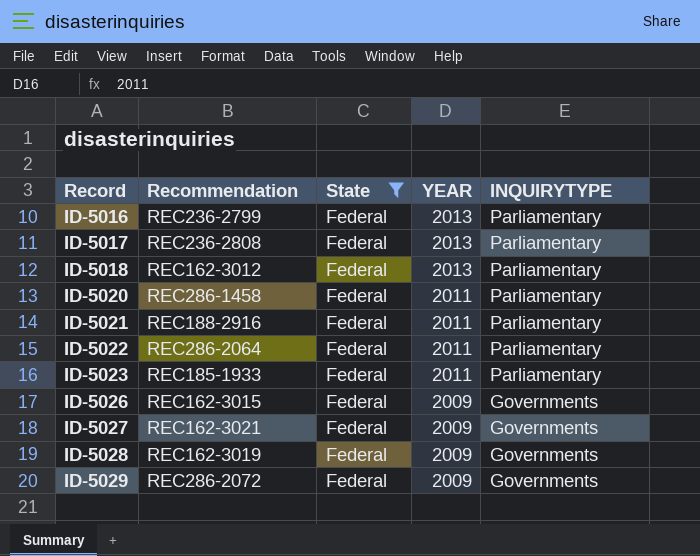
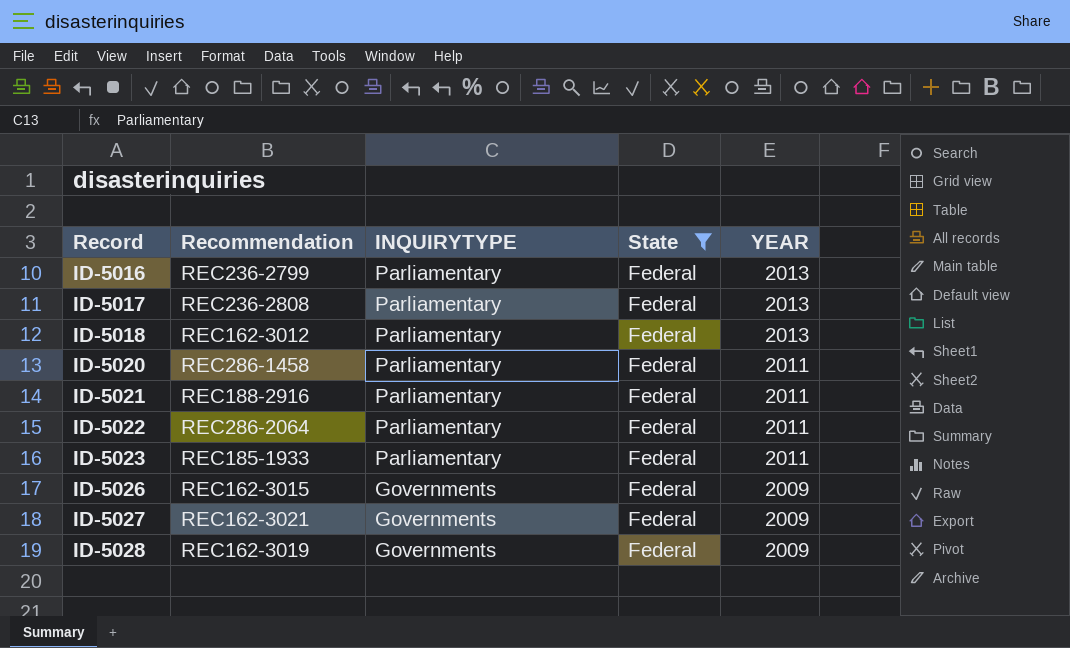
column INQUIRYTYPE | position: 5 -> 3
row ID-5029: REC286-2072 | Federal | 2009 | Governments -> none

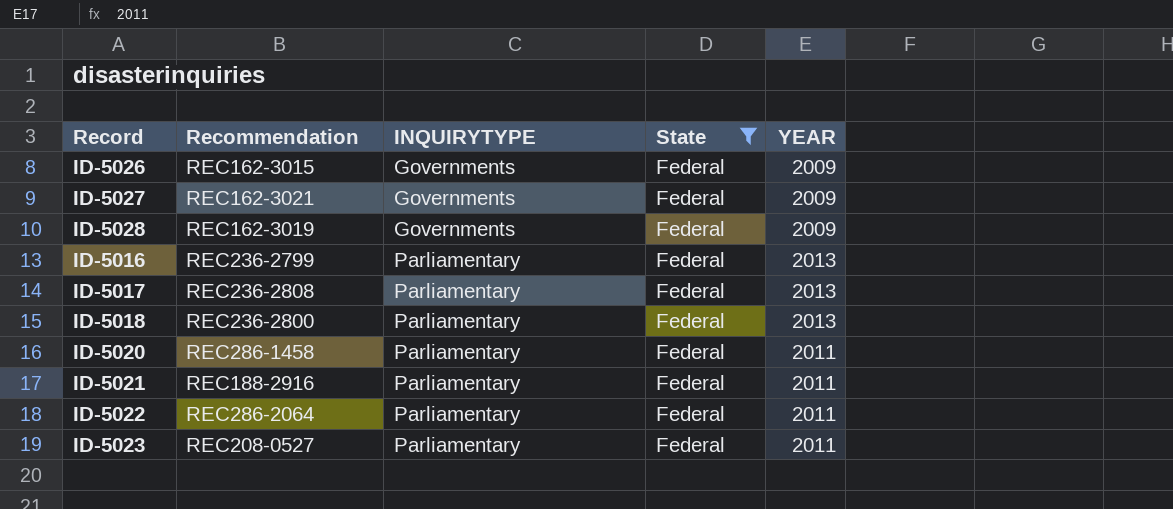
row order: Record ascending -> INQUIRYTYPE ascending
ID-5018 | Recommendation: REC162-3012 -> REC236-2800
ID-5023 | Recommendation: REC185-1933 -> REC208-0527

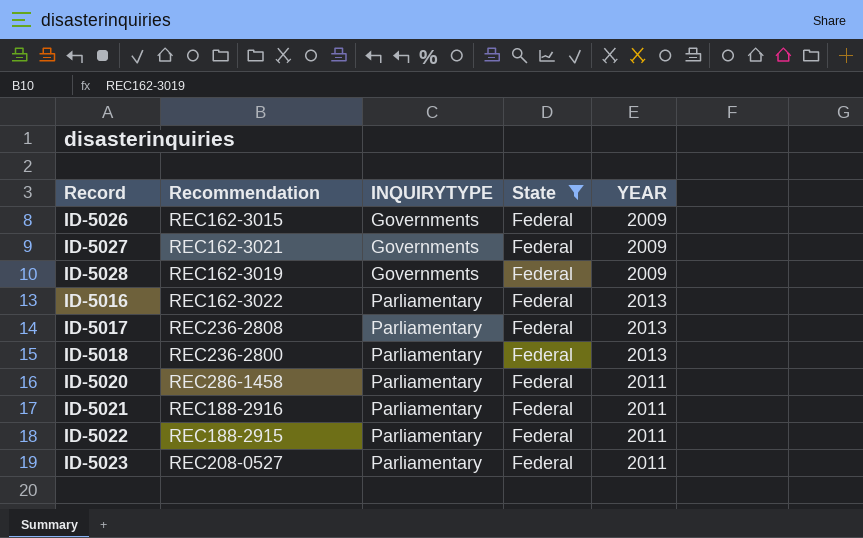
ID-5016 | Recommendation: REC236-2799 -> REC162-3022
ID-5022 | Recommendation: REC286-2064 -> REC188-2915

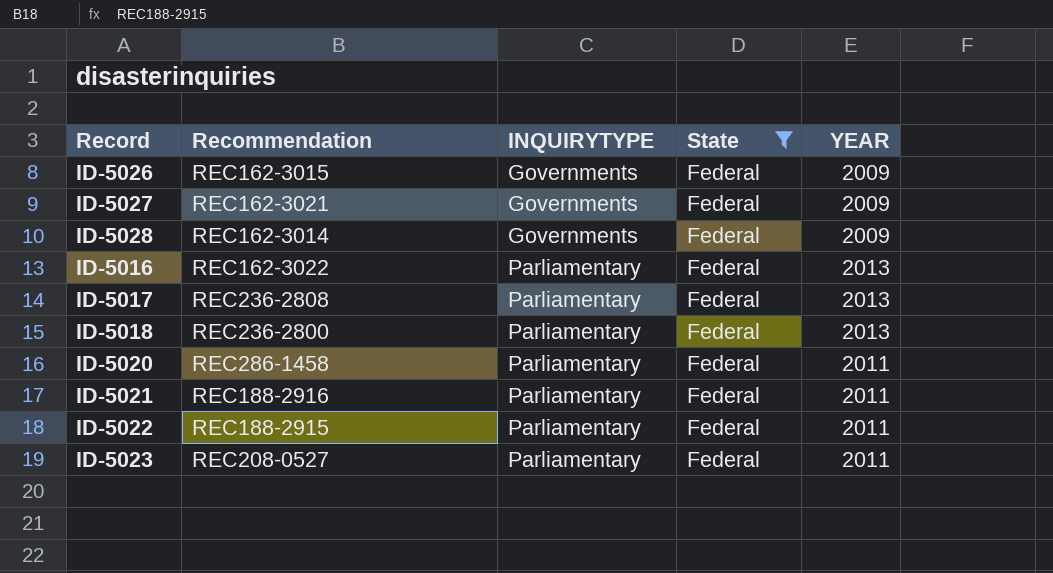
ID-5028 | Recommendation: REC162-3019 -> REC162-3014

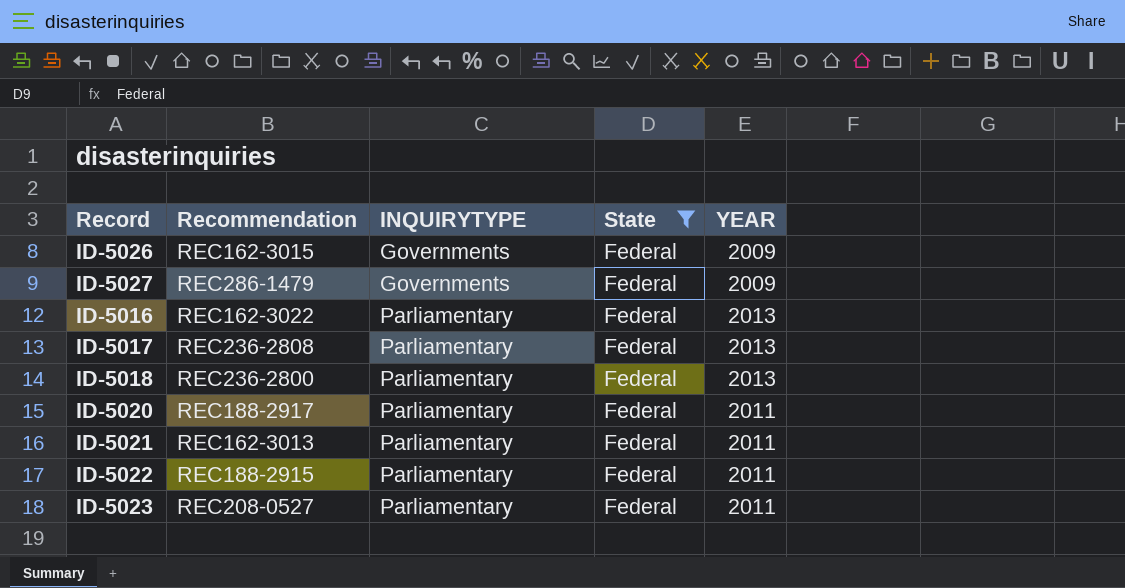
row ID-5028: REC162-3014 | Governments | Federal | 2009 -> none
ID-5027 | Recommendation: REC162-3021 -> REC286-1479
ID-5020 | Recommendation: REC286-1458 -> REC188-2917
ID-5021 | Recommendation: REC188-2916 -> REC162-3013

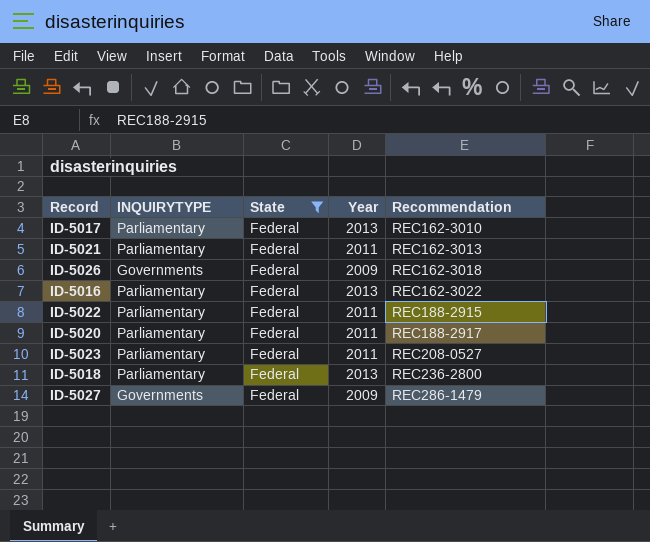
row order: INQUIRYTYPE ascending -> Recommendation ascending
column name: YEAR -> Year
column Recommendation | position: 2 -> 5
ID-5017 | Recommendation: REC236-2808 -> REC162-3010
ID-5026 | Recommendation: REC162-3015 -> REC162-3018

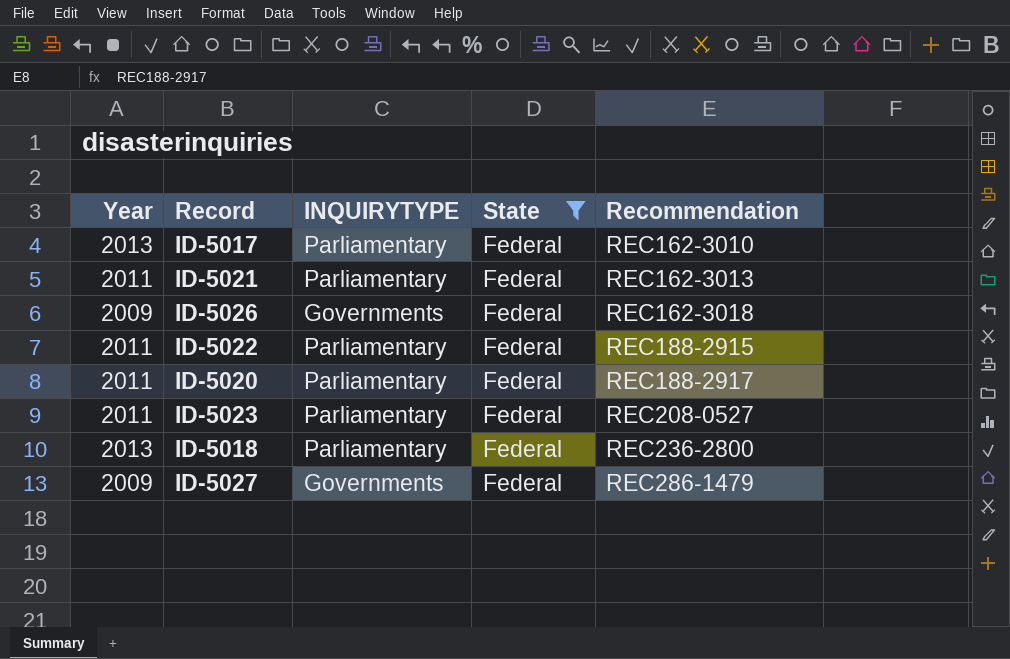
column Year | position: 4 -> 1
row ID-5016: Parliamentary | Federal | 2013 | REC162-3022 -> none

